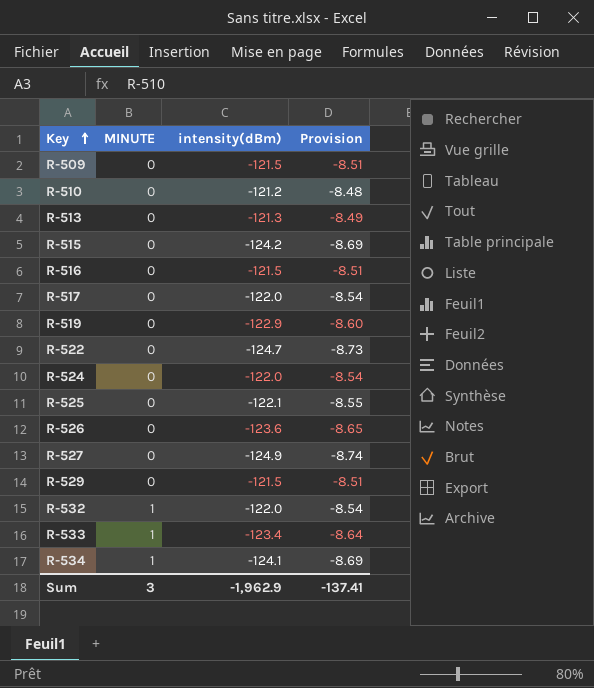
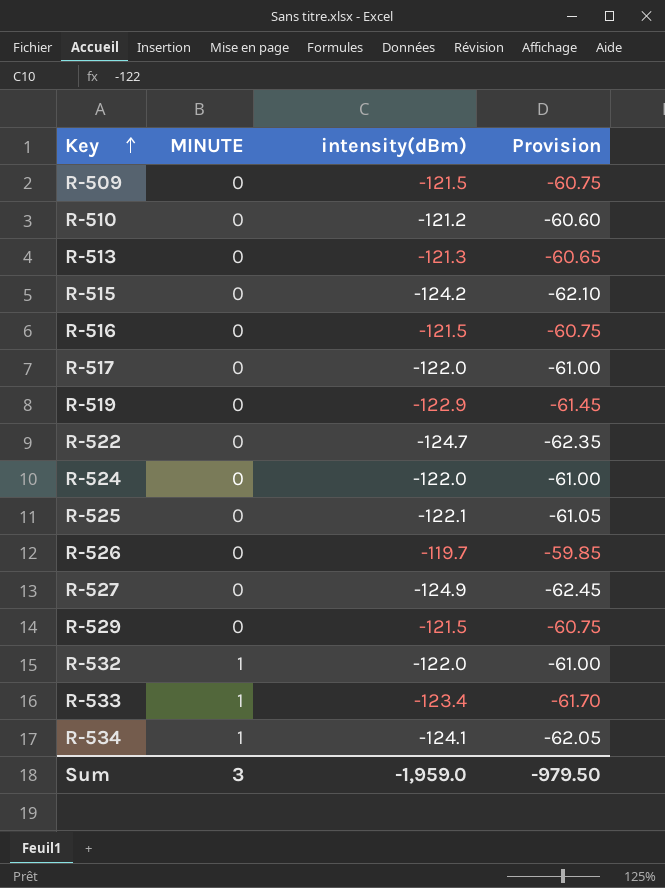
column Provision | formula: [intensity(dBm)] * 0.07 -> [intensity(dBm)] * 0.5
R-526 | intensity(dBm): -123.6 -> -119.7
Sum | intensity(dBm): -1,962.9 -> -1,959.0
Sum | Provision: -137.41 -> -979.50

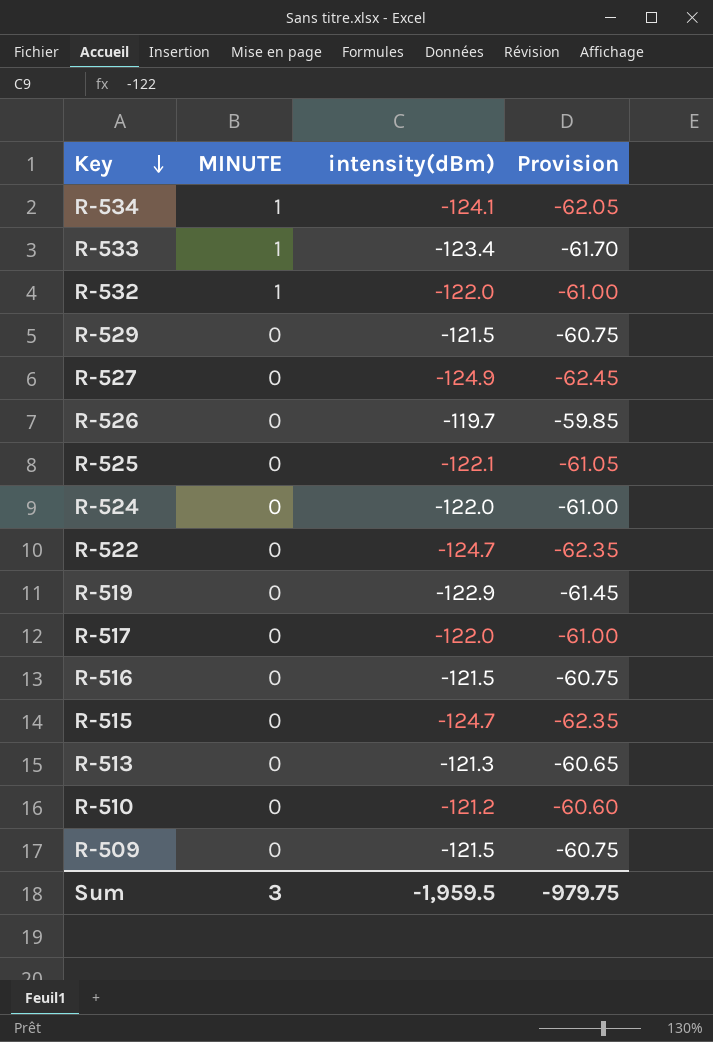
row order: Key ascending -> Key descending
R-515 | intensity(dBm): -124.2 -> -124.7
R-515 | Provision: -62.10 -> -62.35
Sum | intensity(dBm): -1,959.0 -> -1,959.5
Sum | Provision: -979.50 -> -979.75

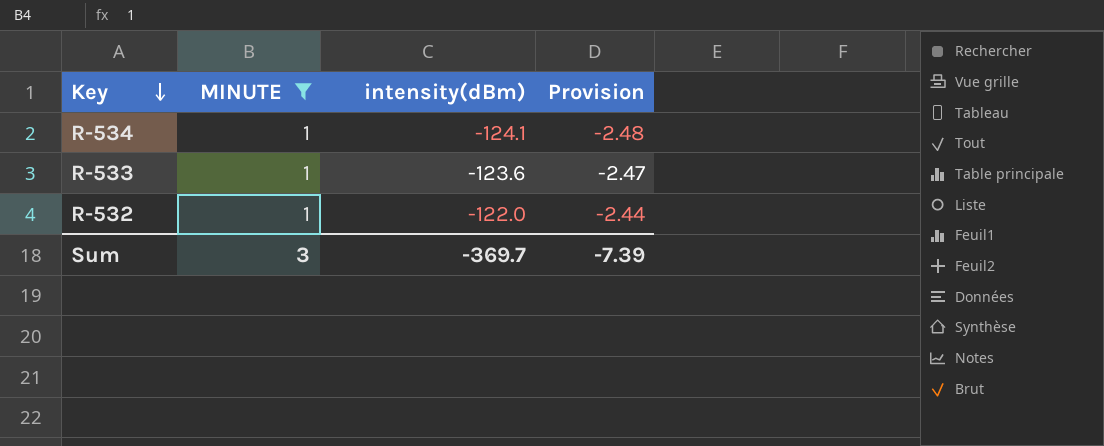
filter: none -> MINUTE = 1
column Provision | formula: [intensity(dBm)] * 0.5 -> [intensity(dBm)] * 0.02
R-533 | intensity(dBm): -123.4 -> -123.6
Sum | intensity(dBm): -1,959.5 -> -369.7
Sum | Provision: -979.75 -> -7.39

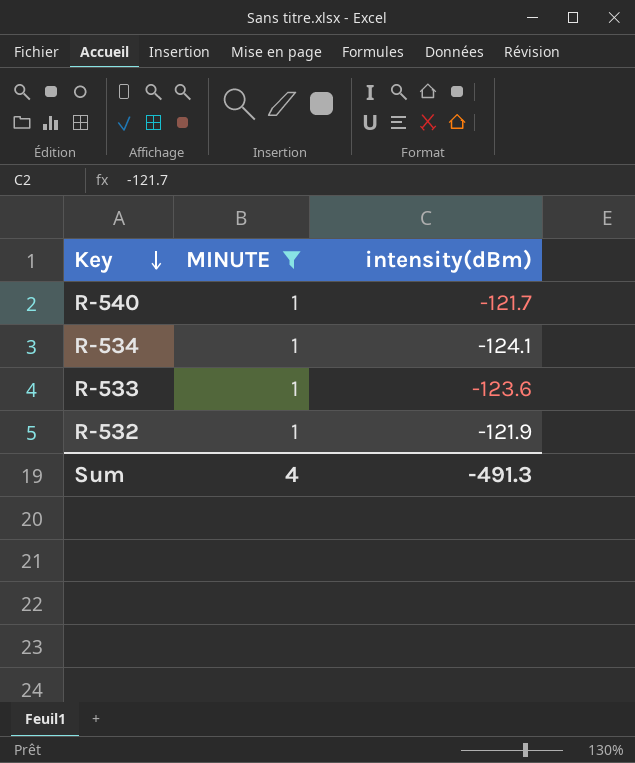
column Provision | formula: [intensity(dBm)] * 0.02 -> none
row R-540: none -> 1 | -121.7
R-532 | intensity(dBm): -122.0 -> -121.9
Sum | MINUTE: 3 -> 4
Sum | intensity(dBm): -369.7 -> -491.3

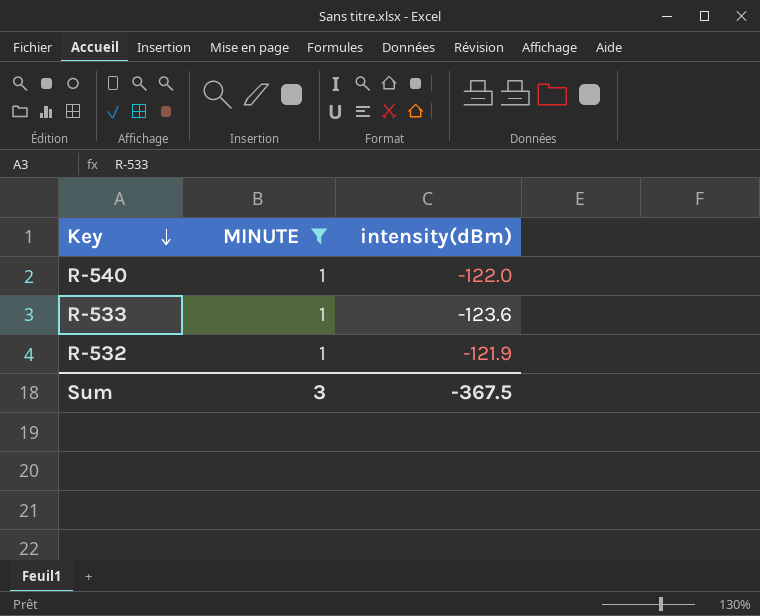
row R-534: 1 | -124.1 -> none
R-540 | intensity(dBm): -121.7 -> -122.0
Sum | MINUTE: 4 -> 3
Sum | intensity(dBm): -491.3 -> -367.5

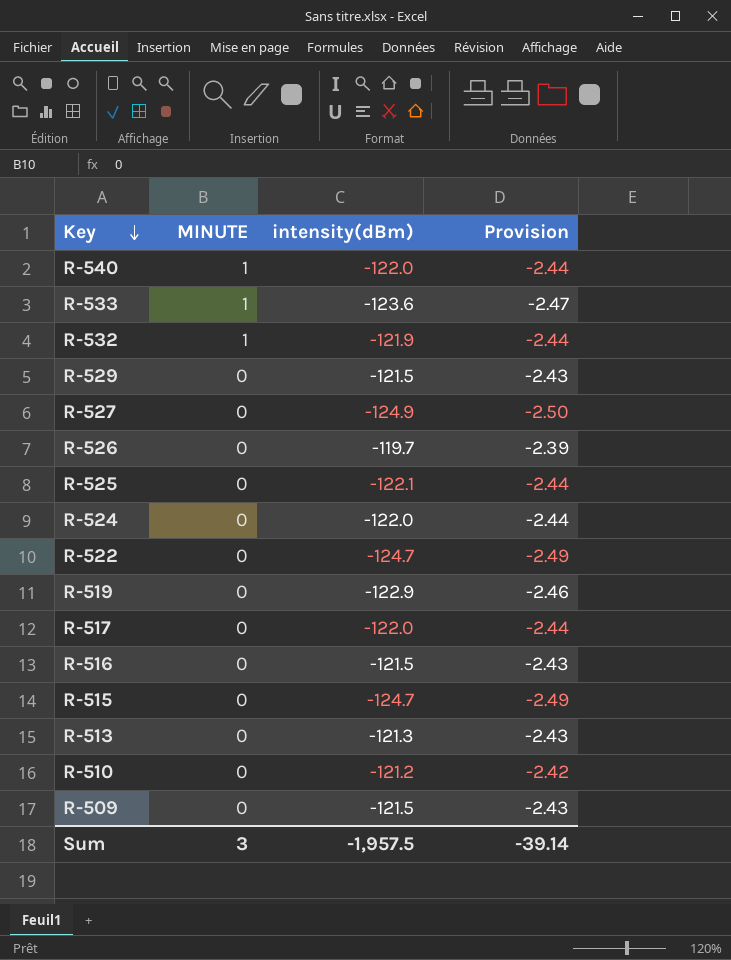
filter: MINUTE = 1 -> none
column Provision | formula: none -> [intensity(dBm)] * 0.02
Sum | intensity(dBm): -367.5 -> -1,957.5

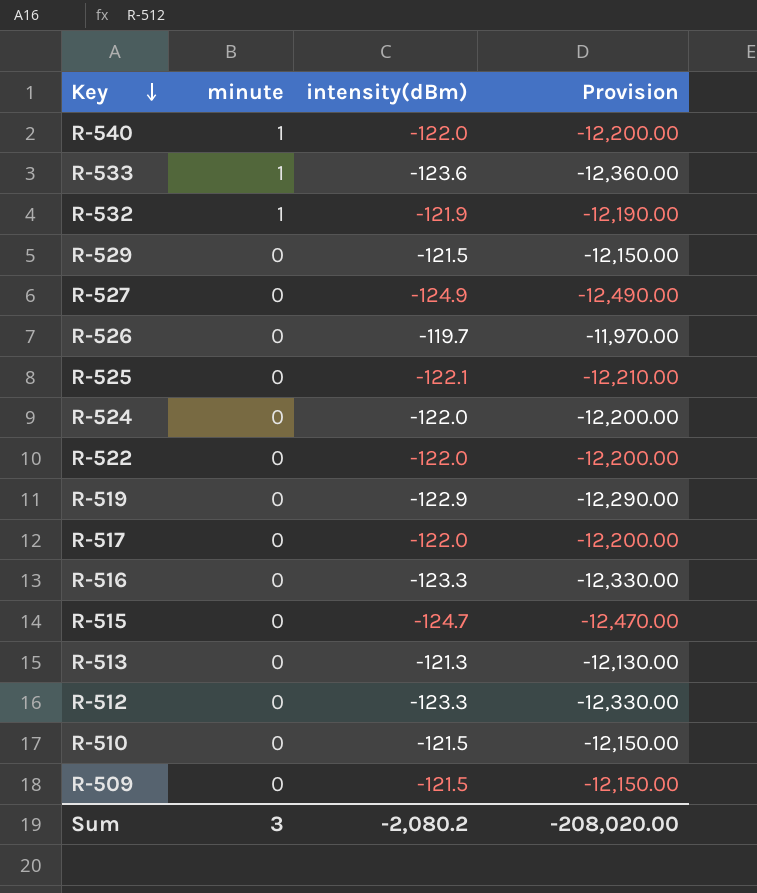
column name: MINUTE -> minute
column Provision | formula: [intensity(dBm)] * 0.02 -> [intensity(dBm)] * 100
R-522 | intensity(dBm): -124.7 -> -122.0
R-516 | intensity(dBm): -121.5 -> -123.3
row R-512: none -> 0 | -123.3 | -12,330.00
R-510 | intensity(dBm): -121.2 -> -121.5
Sum | intensity(dBm): -1,957.5 -> -2,080.2
Sum | Provision: -39.14 -> -208,020.00

